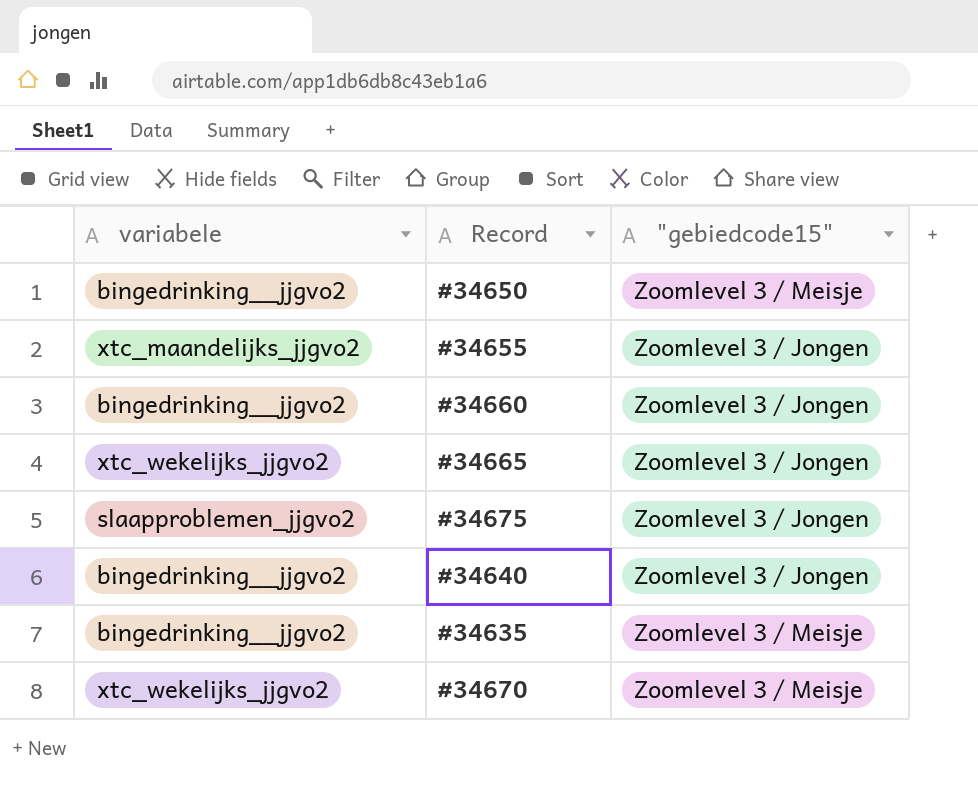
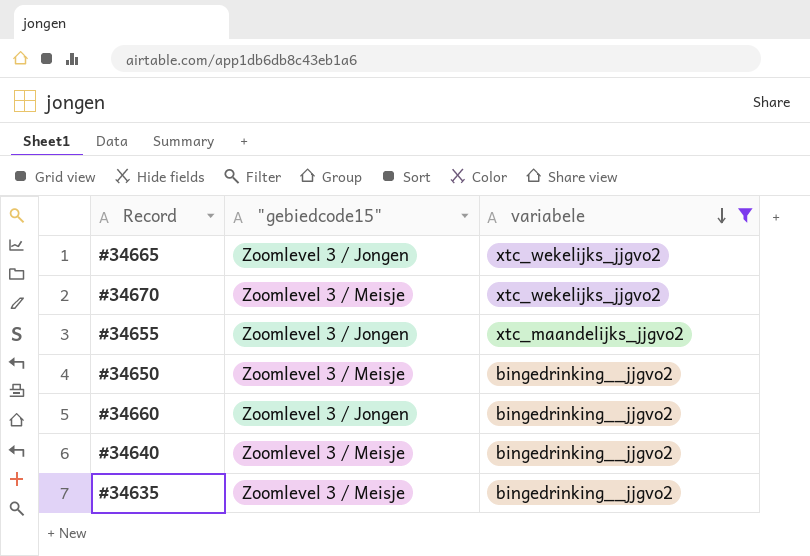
filter: none -> variabele != slaapproblemen_jjgvo2
row order: none -> variabele descending
column variabele | position: 1 -> 3
#34640 | "gebiedcode15": Zoomlevel 3 / Jongen -> Zoomlevel 3 / Meisje

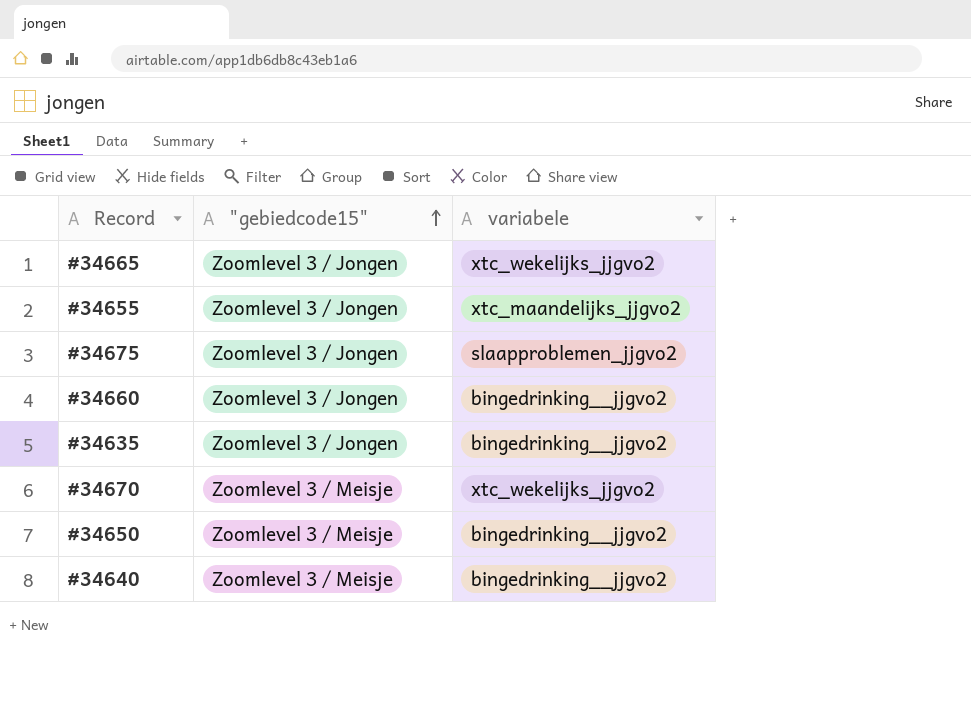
filter: variabele != slaapproblemen_jjgvo2 -> none
row order: variabele descending -> "gebiedcode15" ascending
#34635 | "gebiedcode15": Zoomlevel 3 / Meisje -> Zoomlevel 3 / Jongen

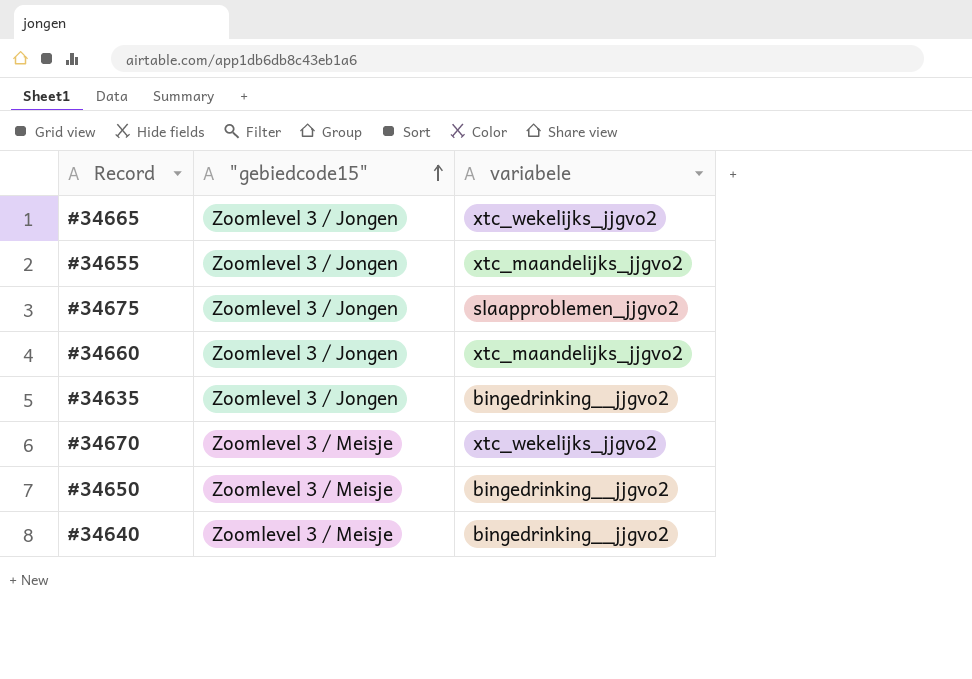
#34660 | variabele: bingedrinking__jjgvo2 -> xtc_maandelijks_jjgvo2

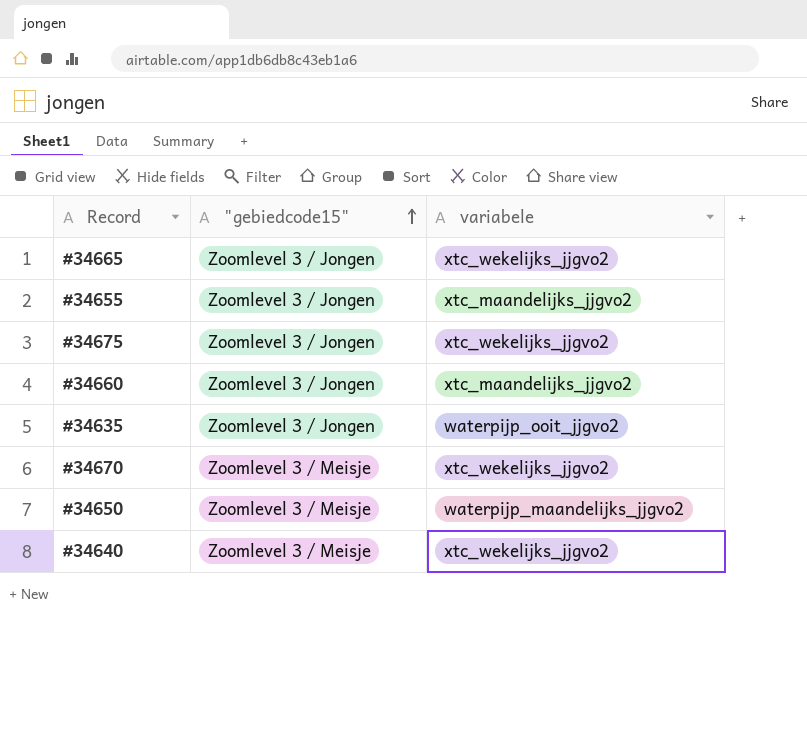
#34675 | variabele: slaapproblemen_jjgvo2 -> xtc_wekelijks_jjgvo2
#34635 | variabele: bingedrinking__jjgvo2 -> waterpijp_ooit_jjgvo2
#34650 | variabele: bingedrinking__jjgvo2 -> waterpijp_maandelijks_jjgvo2
#34640 | variabele: bingedrinking__jjgvo2 -> xtc_wekelijks_jjgvo2

